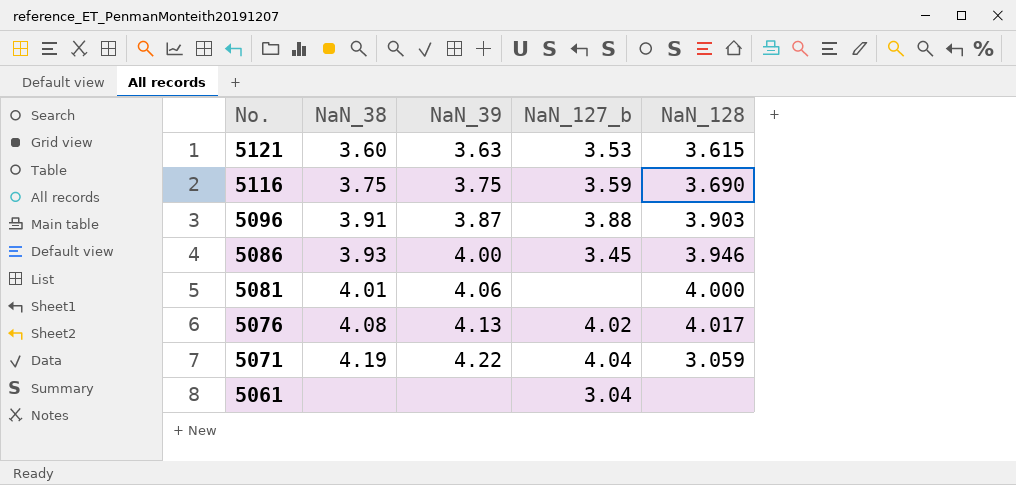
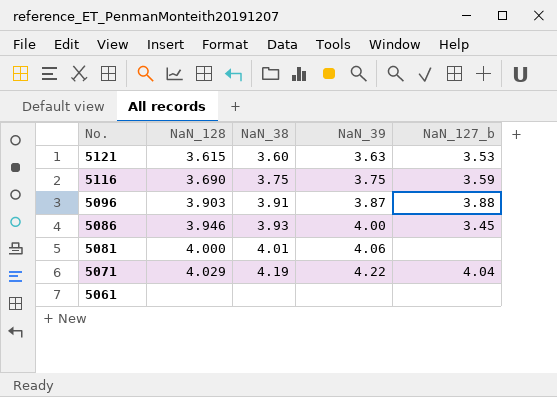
column NaN_128 | position: 5 -> 2
row 5076: 4.08 | 4.13 | 4.02 | 4.017 -> none
5071 | NaN_128: 3.059 -> 4.029
5061 | NaN_127_b: 3.04 -> none

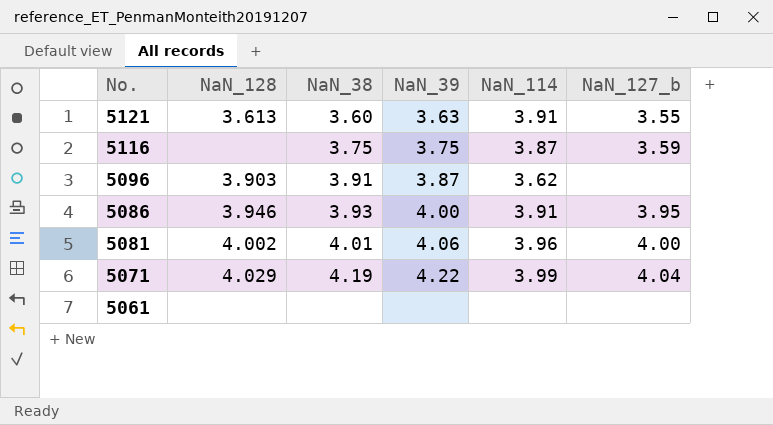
column NaN_114 | position: none -> 5
5121 | NaN_128: 3.615 -> 3.613
5121 | NaN_127_b: 3.53 -> 3.55
5116 | NaN_128: 3.690 -> none
5096 | NaN_127_b: 3.88 -> none
5086 | NaN_127_b: 3.45 -> 3.95
5081 | NaN_128: 4.000 -> 4.002
5081 | NaN_127_b: none -> 4.00

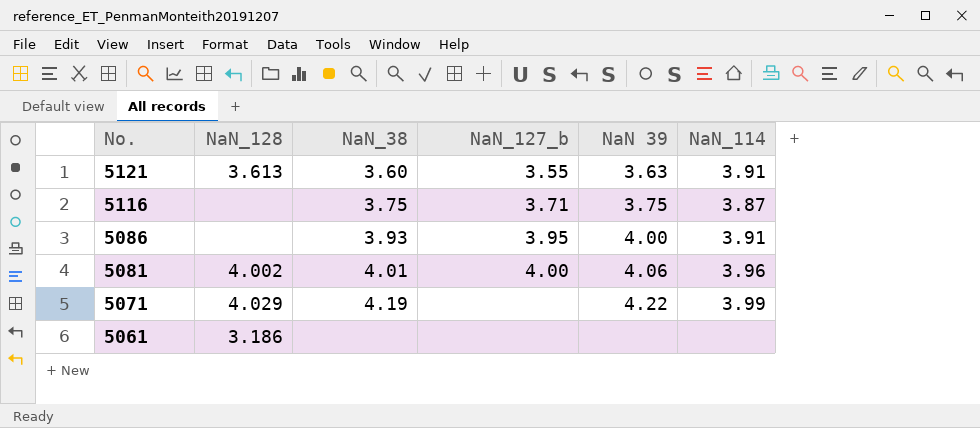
column NaN_127_b | position: 6 -> 4
column name: NaN_39 -> NaN 39
row 5096: 3.903 | 3.91 | 3.87 | 3.62 | none -> none
5116 | NaN_127_b: 3.59 -> 3.71
5086 | NaN_128: 3.946 -> none
5071 | NaN_127_b: 4.04 -> none
5061 | NaN_128: none -> 3.186

